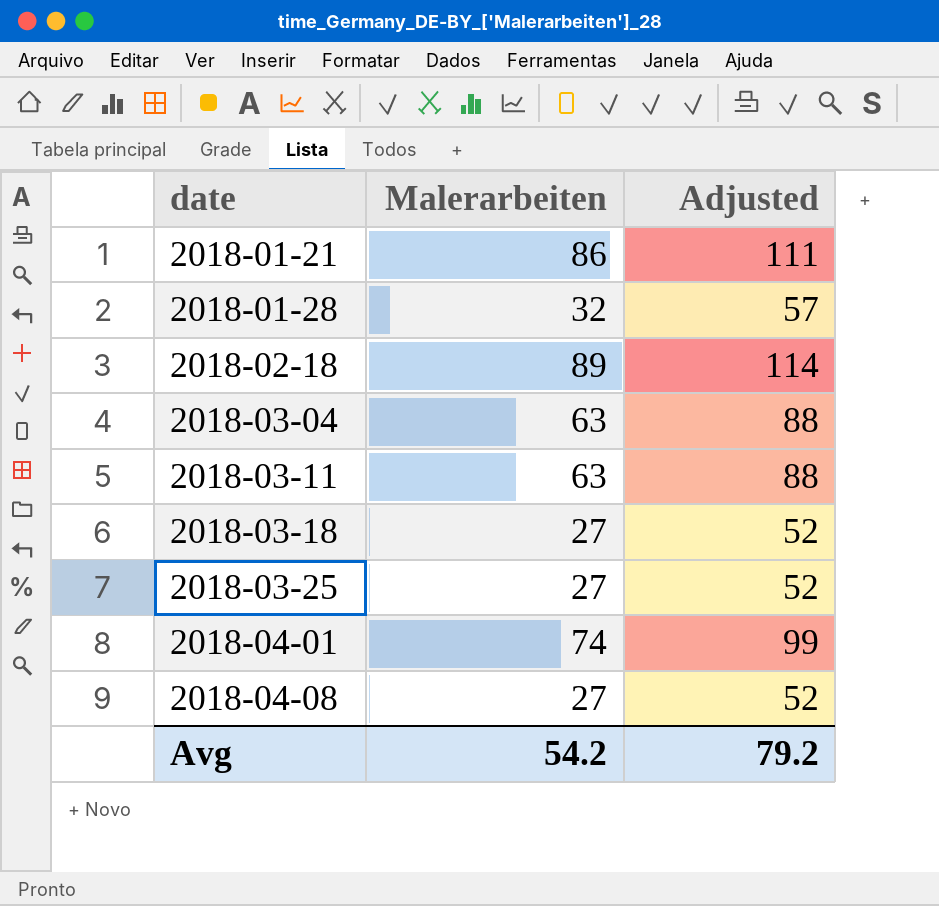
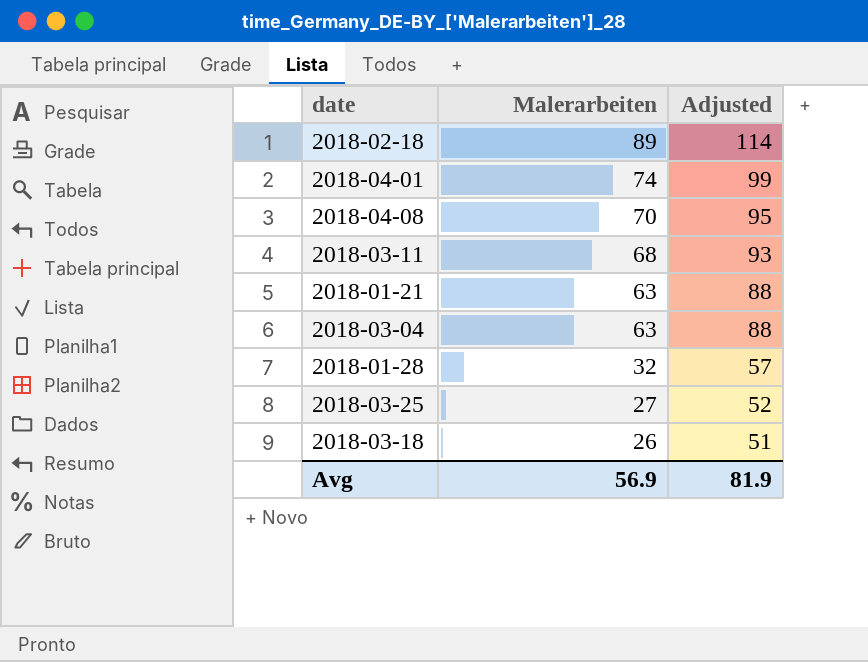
row order: date ascending -> Malerarbeiten descending
2018-04-08 | Malerarbeiten: 27 -> 70
2018-04-08 | Adjusted: 52 -> 95
2018-03-11 | Malerarbeiten: 63 -> 68
2018-03-11 | Adjusted: 88 -> 93
2018-01-21 | Malerarbeiten: 86 -> 63
2018-01-21 | Adjusted: 111 -> 88
2018-03-18 | Malerarbeiten: 27 -> 26
2018-03-18 | Adjusted: 52 -> 51
Avg | Malerarbeiten: 54.2 -> 56.9
Avg | Adjusted: 79.2 -> 81.9

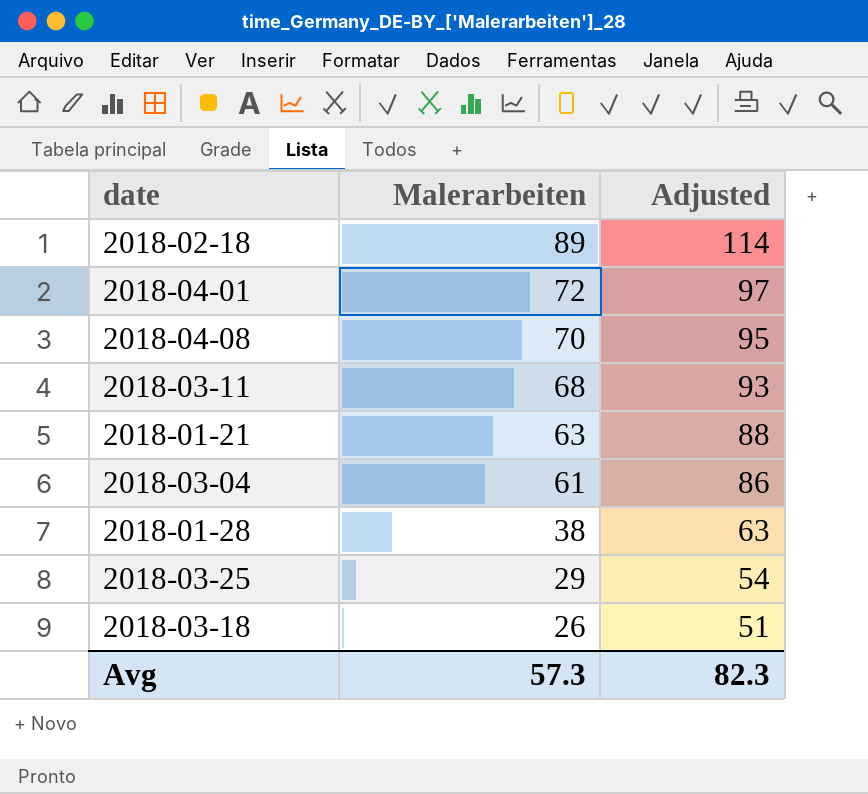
2018-04-01 | Malerarbeiten: 74 -> 72
2018-04-01 | Adjusted: 99 -> 97
2018-03-04 | Malerarbeiten: 63 -> 61
2018-03-04 | Adjusted: 88 -> 86
2018-01-28 | Malerarbeiten: 32 -> 38
2018-01-28 | Adjusted: 57 -> 63
2018-03-25 | Malerarbeiten: 27 -> 29
2018-03-25 | Adjusted: 52 -> 54
Avg | Malerarbeiten: 56.9 -> 57.3
Avg | Adjusted: 81.9 -> 82.3

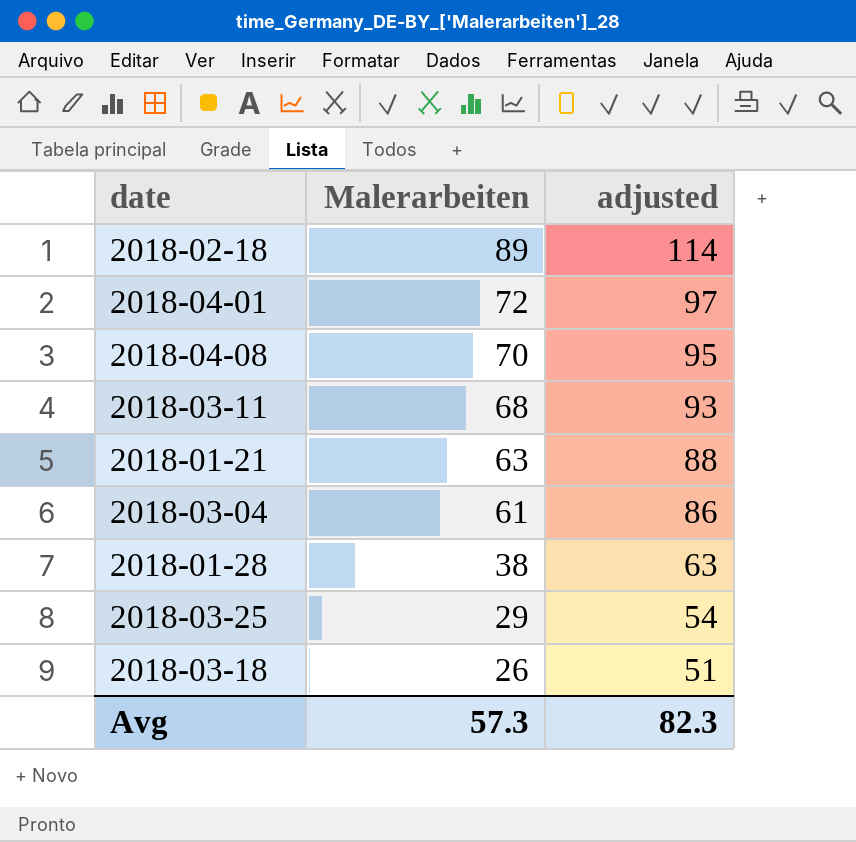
column name: Adjusted -> adjusted

